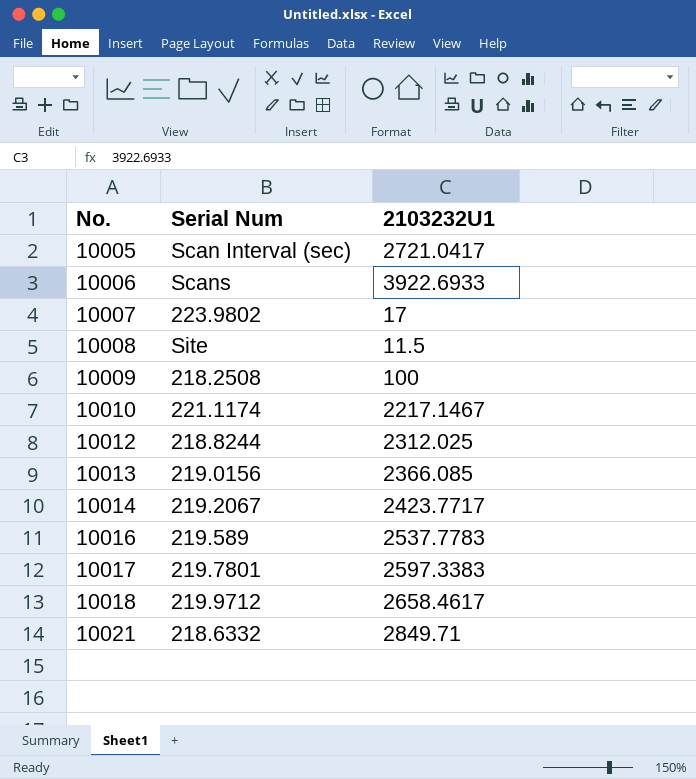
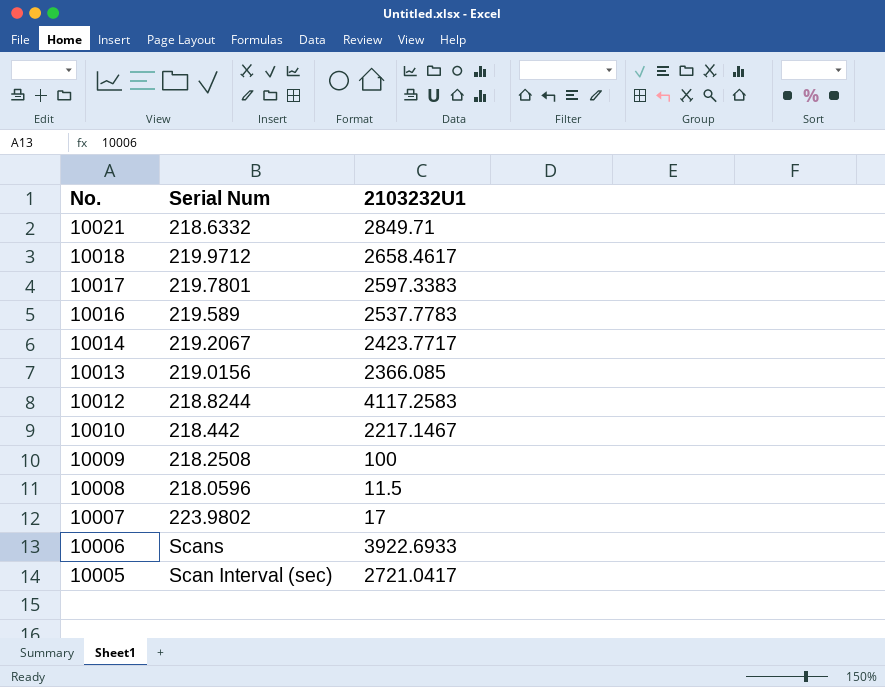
row order: No. ascending -> No. descending
10012 | 2103232U1: 2312.025 -> 4117.2583
10010 | Serial Num: 221.1174 -> 218.442
10008 | Serial Num: Site -> 218.0596

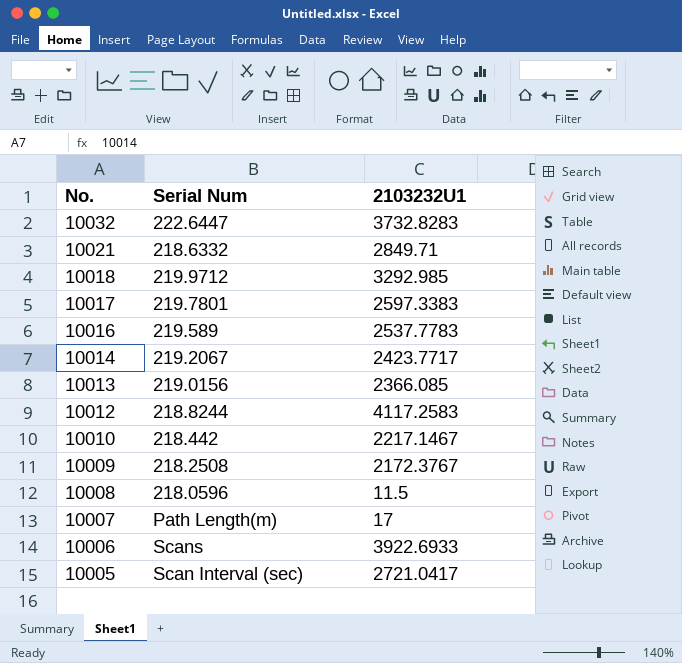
row 10032: none -> 222.6447 | 3732.8283
10018 | 2103232U1: 2658.4617 -> 3292.985
10009 | 2103232U1: 100 -> 2172.3767
10007 | Serial Num: 223.9802 -> Path Length(m)

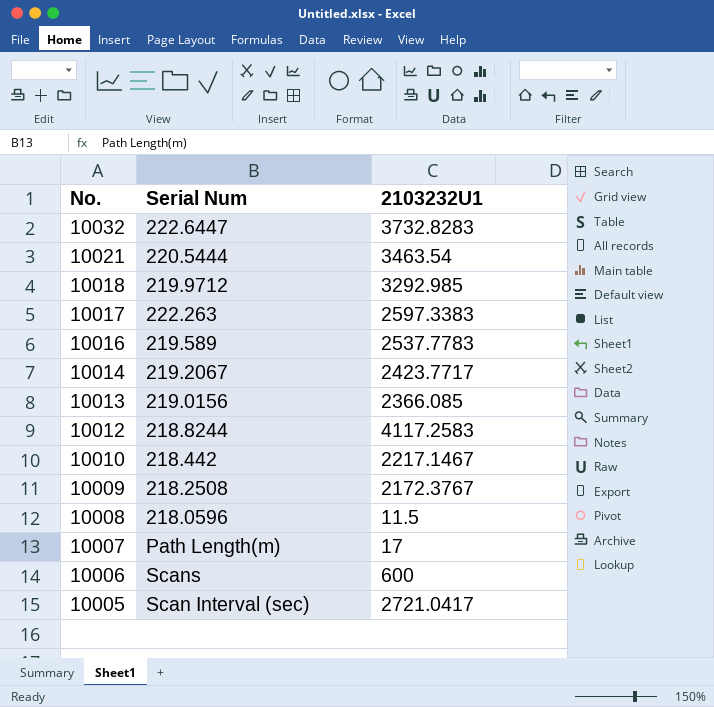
10021 | Serial Num: 218.6332 -> 220.5444
10021 | 2103232U1: 2849.71 -> 3463.54
10017 | Serial Num: 219.7801 -> 222.263
10006 | 2103232U1: 3922.6933 -> 600

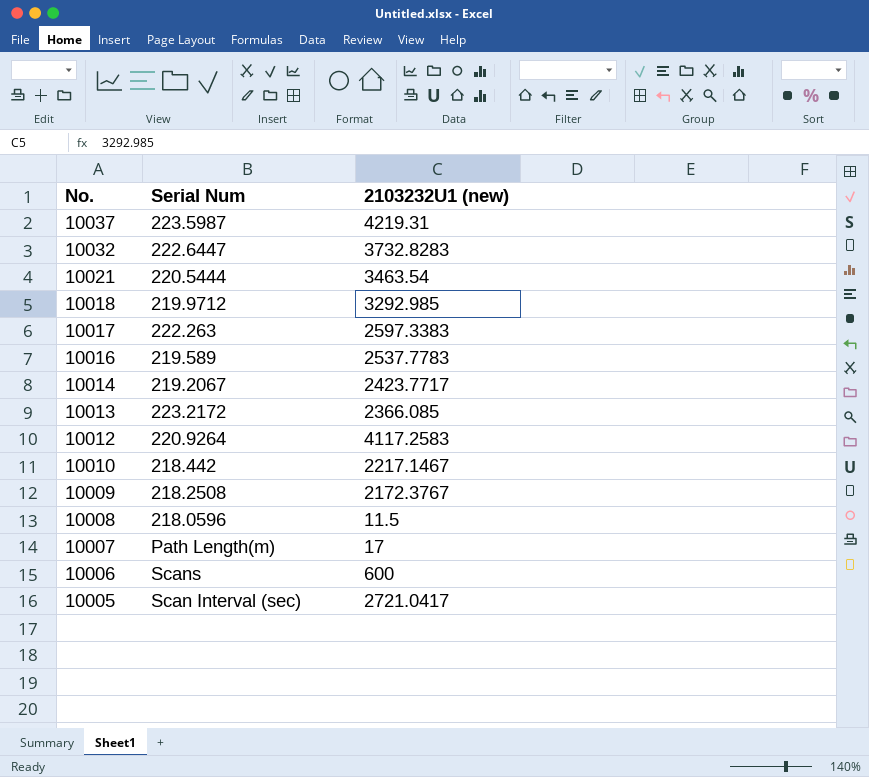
column name: 2103232U1 -> 2103232U1 (new)
row 10037: none -> 223.5987 | 4219.31
10013 | Serial Num: 219.0156 -> 223.2172
10012 | Serial Num: 218.8244 -> 220.9264

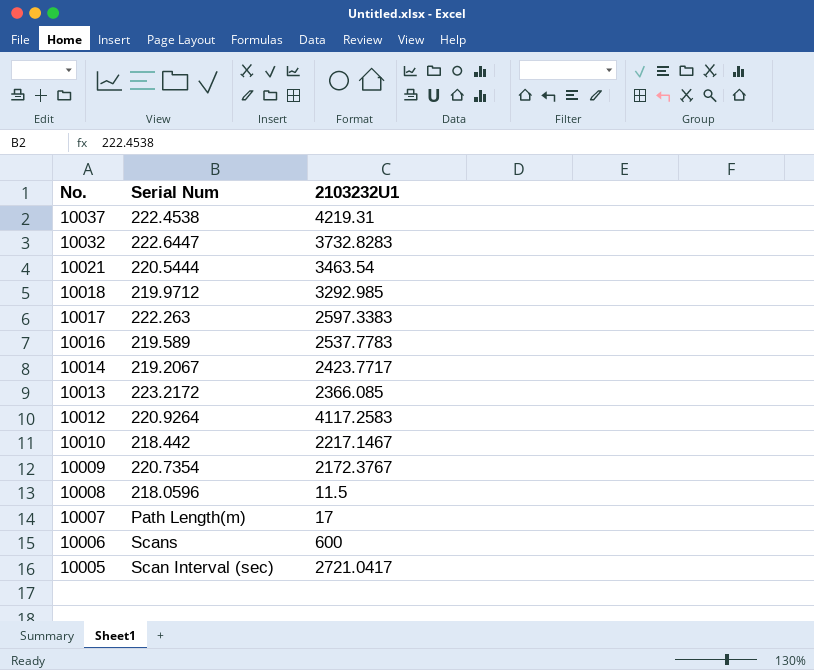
column name: 2103232U1 (new) -> 2103232U1
10037 | Serial Num: 223.5987 -> 222.4538
10009 | Serial Num: 218.2508 -> 220.7354

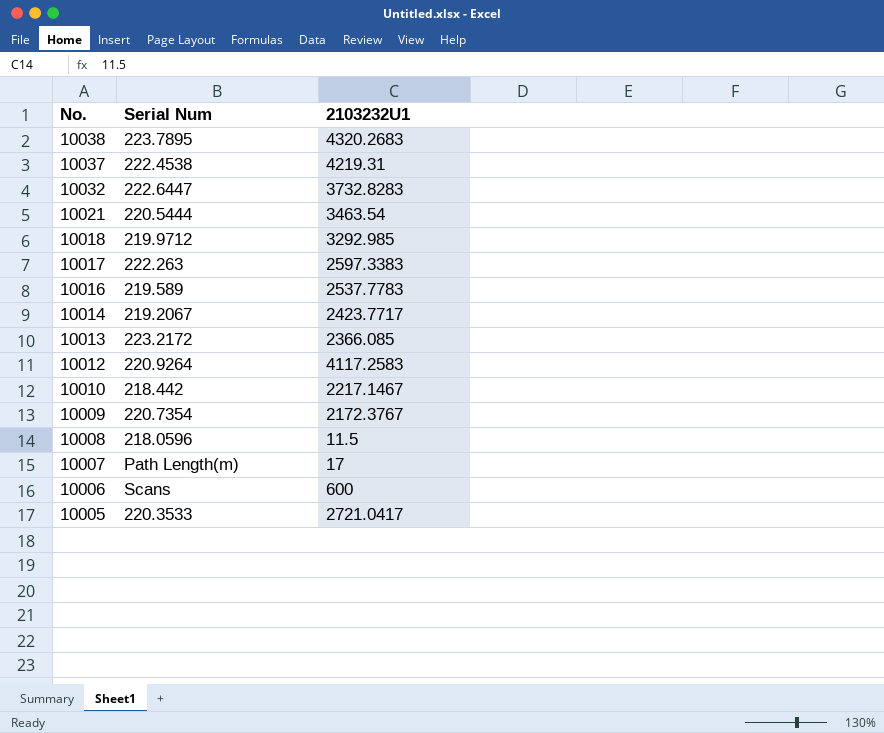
row 10038: none -> 223.7895 | 4320.2683
10005 | Serial Num: Scan Interval (sec) -> 220.3533

